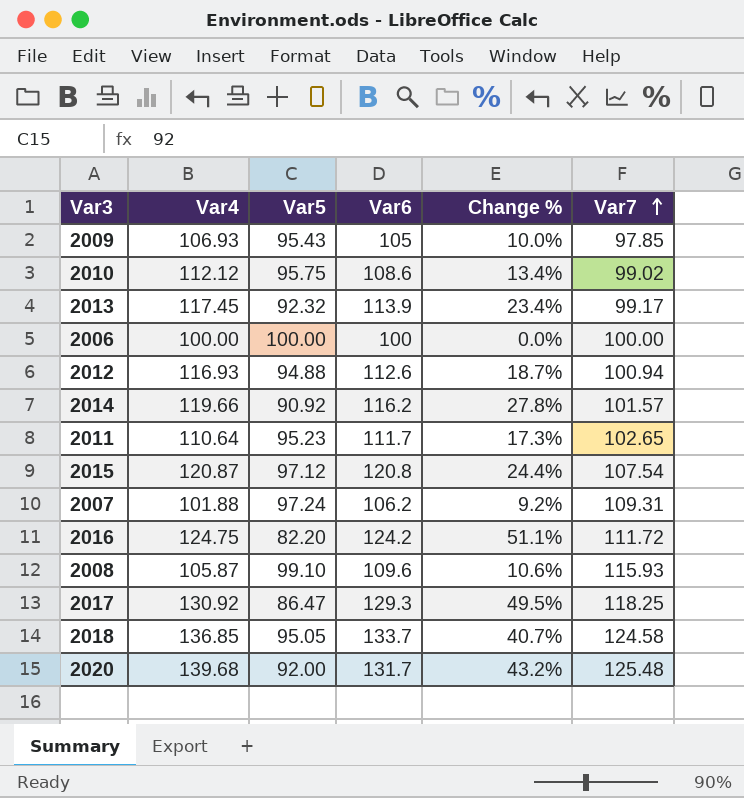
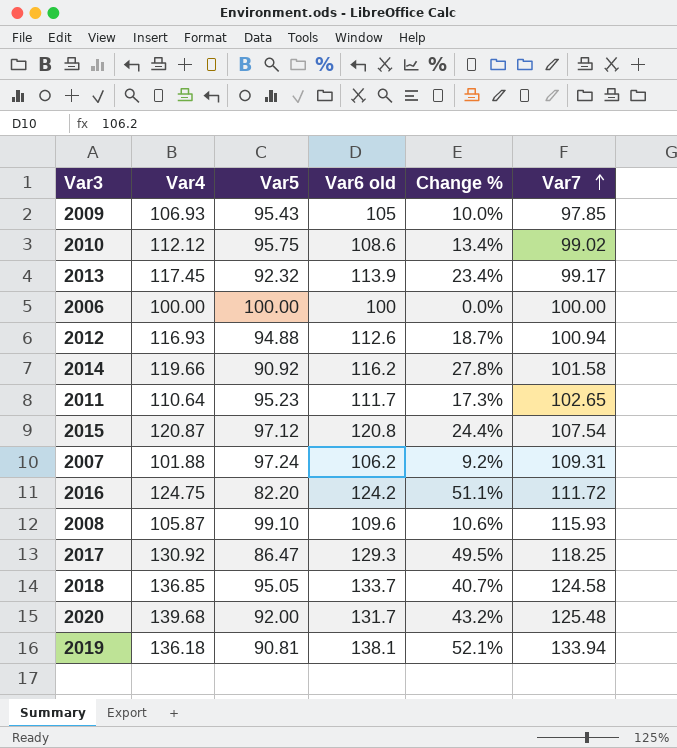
column name: Var6 -> Var6 old
2014 | Var7: 101.57 -> 101.58
row 2019: none -> 136.18 | 90.81 | 138.1 | 52.1% | 133.94

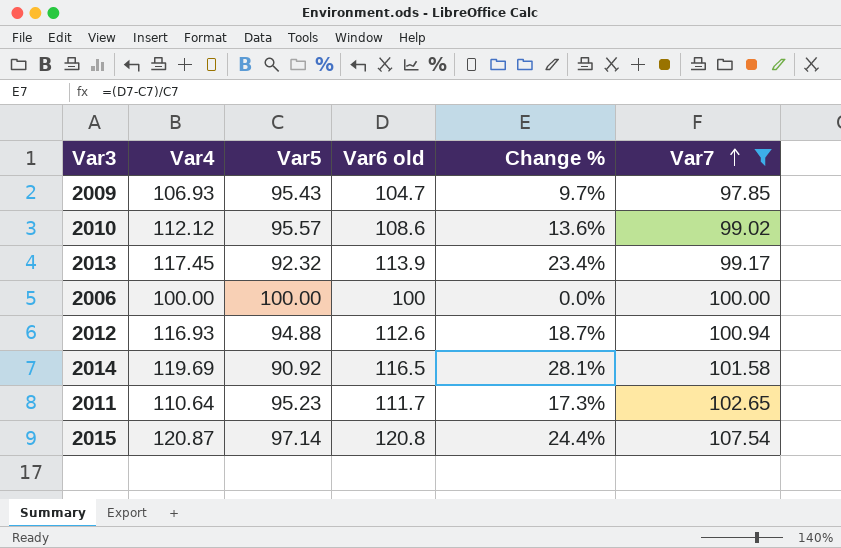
filter: none -> Var7 <= 107.54
2009 | Var6 old: 105 -> 104.7
2009 | Change %: 10.0% -> 9.7%
2010 | Var5: 95.75 -> 95.57
2010 | Change %: 13.4% -> 13.6%
2014 | Var4: 119.66 -> 119.69
2014 | Var6 old: 116.2 -> 116.5
2014 | Change %: 27.8% -> 28.1%
2015 | Var5: 97.12 -> 97.14

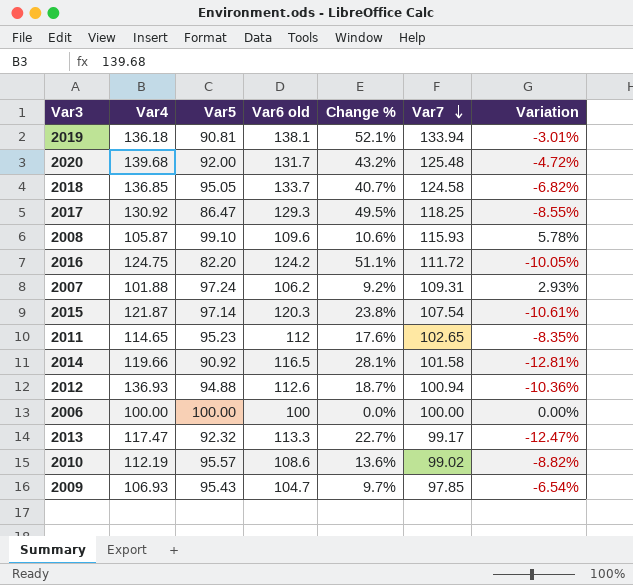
filter: Var7 <= 107.54 -> none
row order: Var7 ascending -> Var7 descending
column Variation | formula: none -> ([Var7] - [Var6 old]) / [Var6 old]
2015 | Var4: 120.87 -> 121.87
2015 | Var6 old: 120.8 -> 120.3
2015 | Change %: 24.4% -> 23.8%
2011 | Var4: 110.64 -> 114.65
2011 | Var6 old: 111.7 -> 112
2011 | Change %: 17.3% -> 17.6%
2014 | Var4: 119.69 -> 119.66
2012 | Var4: 116.93 -> 136.93
2013 | Var4: 117.45 -> 117.47
2013 | Var6 old: 113.9 -> 113.3
2013 | Change %: 23.4% -> 22.7%
2010 | Var4: 112.12 -> 112.19

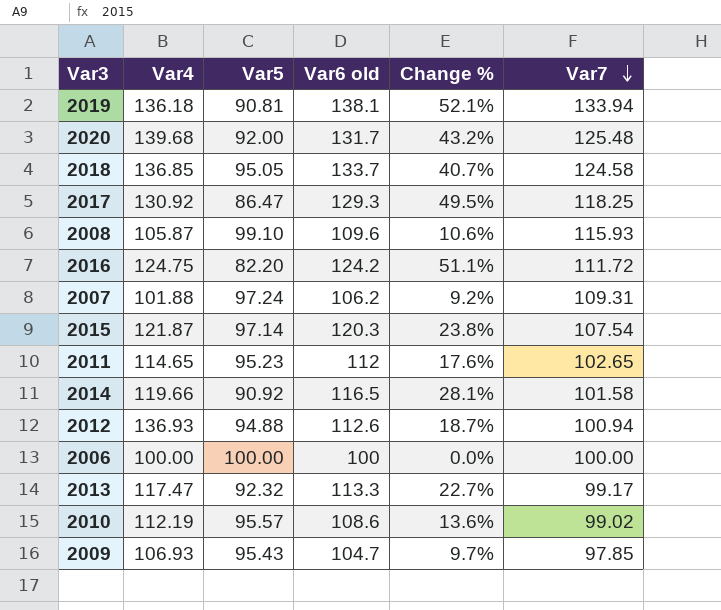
column Variation | formula: ([Var7] - [Var6 old]) / [Var6 old] -> none

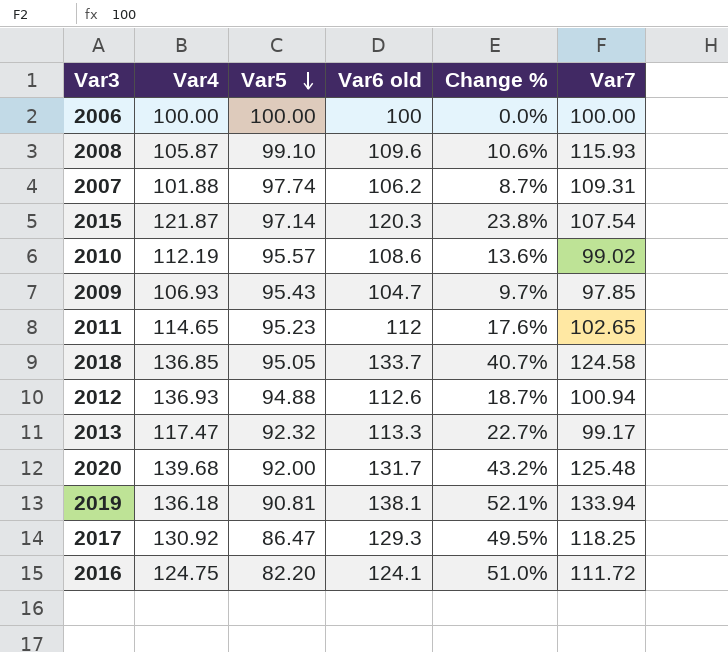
row order: Var7 descending -> Var5 descending
row 2014: 119.66 | 90.92 | 116.5 | 28.1% | 101.58 -> none
2007 | Var5: 97.24 -> 97.74
2007 | Change %: 9.2% -> 8.7%
2016 | Var6 old: 124.2 -> 124.1
2016 | Change %: 51.1% -> 51.0%

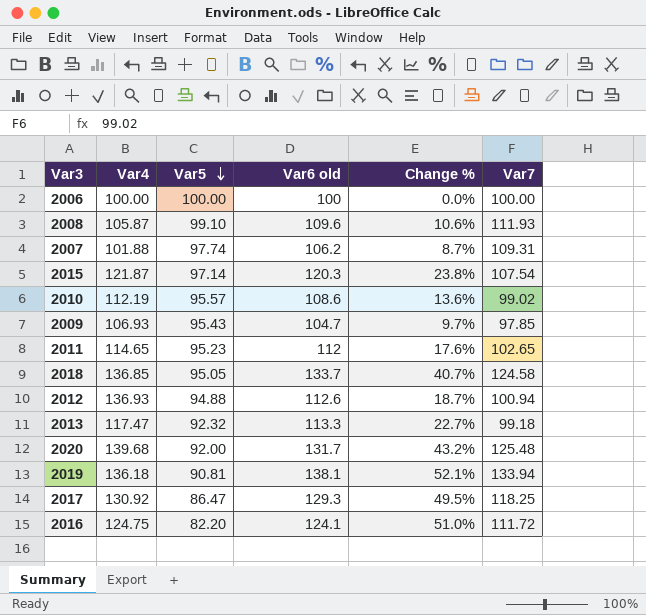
2008 | Var7: 115.93 -> 111.93
2013 | Var7: 99.17 -> 99.18

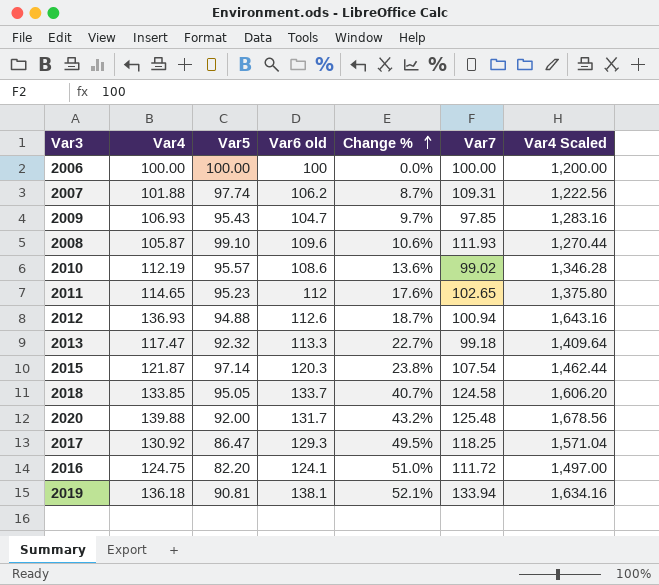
row order: Var5 descending -> Change % ascending
column Var4 Scaled | formula: none -> [Var4] * 12
2018 | Var4: 136.85 -> 133.85
2020 | Var4: 139.68 -> 139.88

